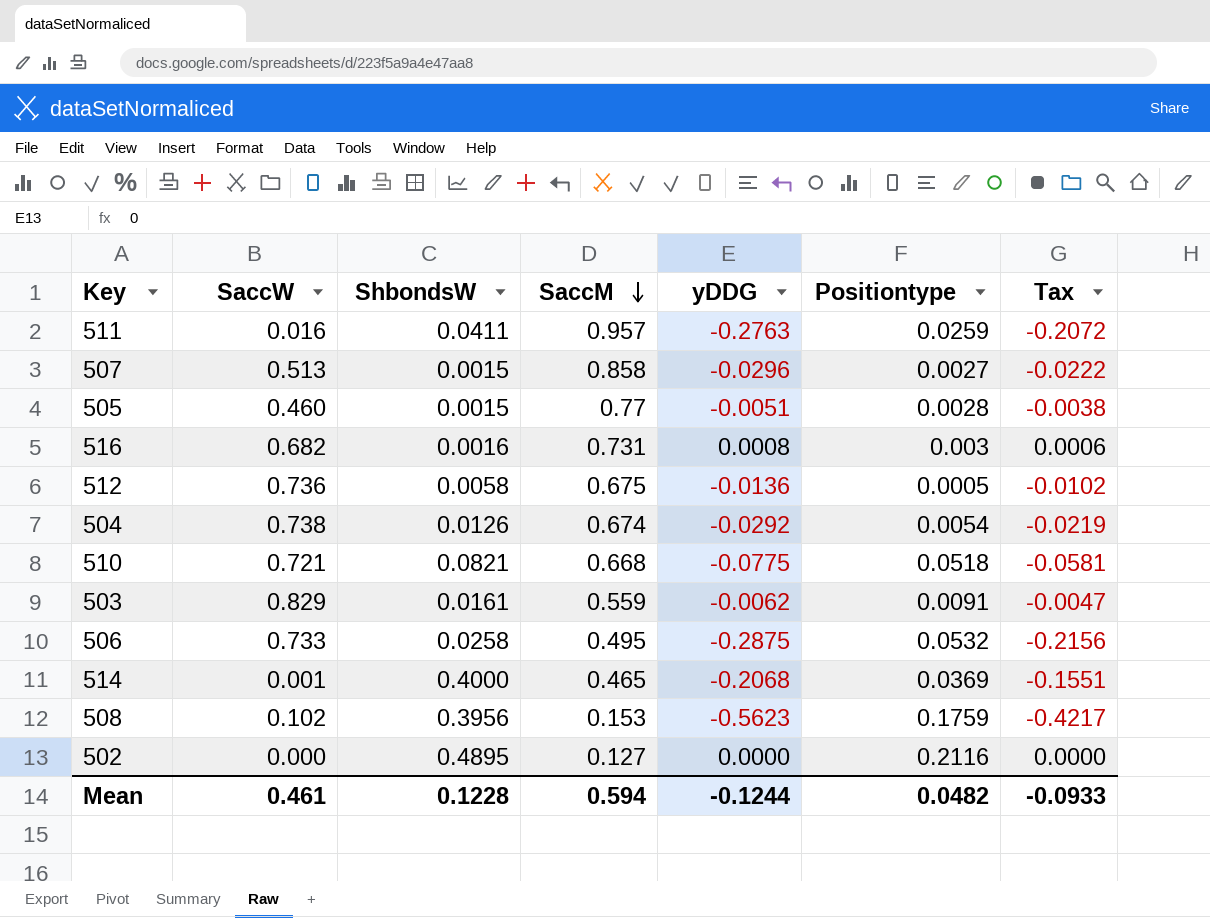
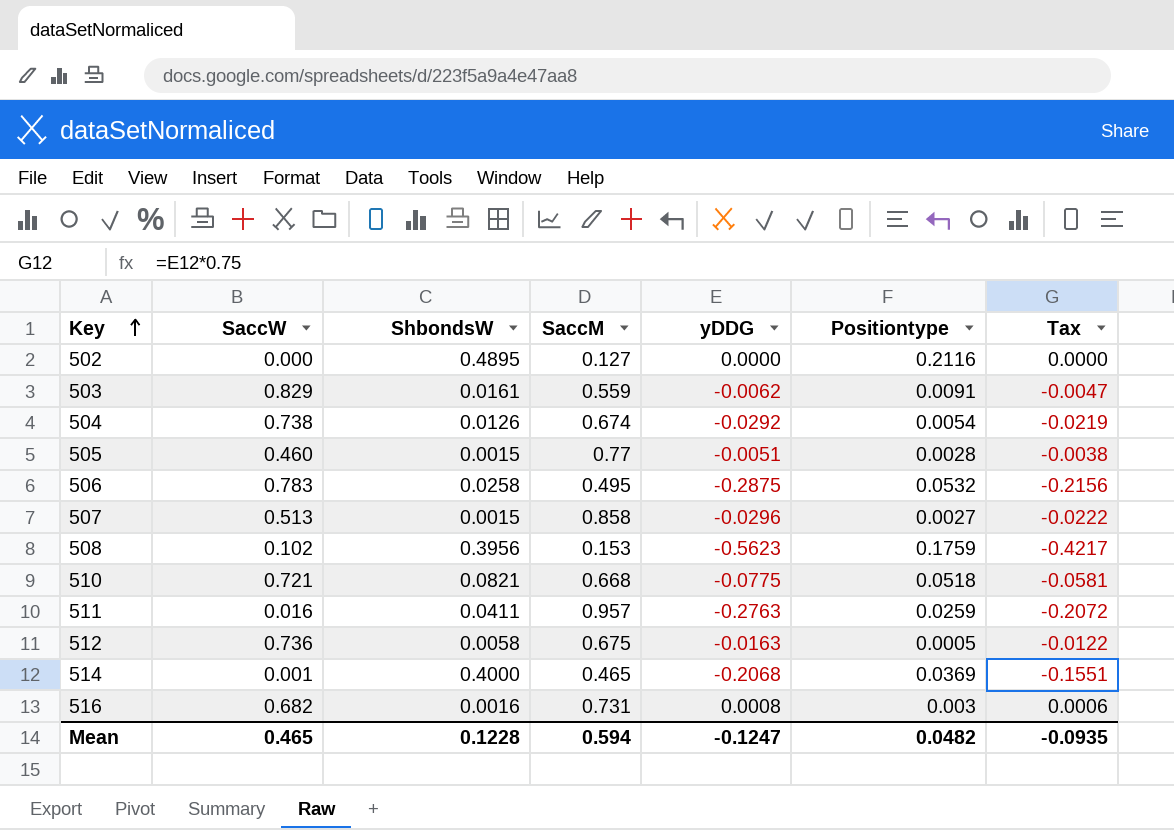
row order: SaccM descending -> Key ascending
506 | SaccW: 0.733 -> 0.783
512 | yDDG: -0.0136 -> -0.0163
512 | Tax: -0.0102 -> -0.0122
Mean | SaccW: 0.461 -> 0.465
Mean | yDDG: -0.1244 -> -0.1247
Mean | Tax: -0.0933 -> -0.0935

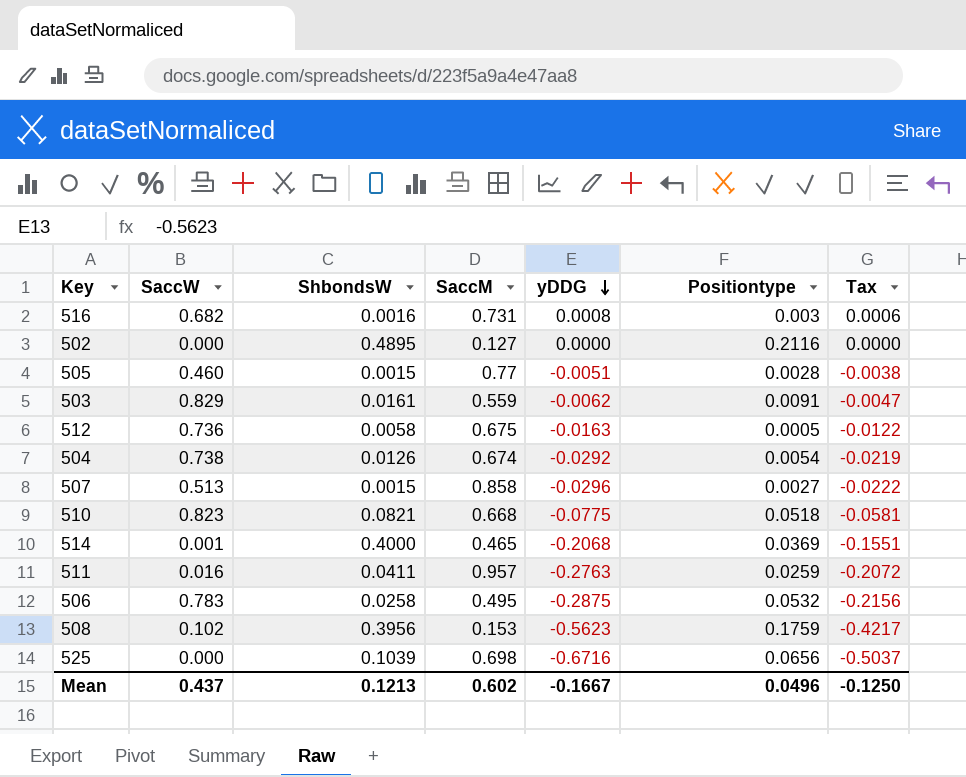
row order: Key ascending -> yDDG descending
510 | SaccW: 0.721 -> 0.823
row 525: none -> 0.000 | 0.1039 | 0.698 | -0.6716 | 0.0656 | -0.5037
Mean | SaccW: 0.465 -> 0.437
Mean | ShbondsW: 0.1228 -> 0.1213
Mean | SaccM: 0.594 -> 0.602
Mean | yDDG: -0.1247 -> -0.1667
Mean | Positiontype: 0.0482 -> 0.0496
Mean | Tax: -0.0935 -> -0.1250

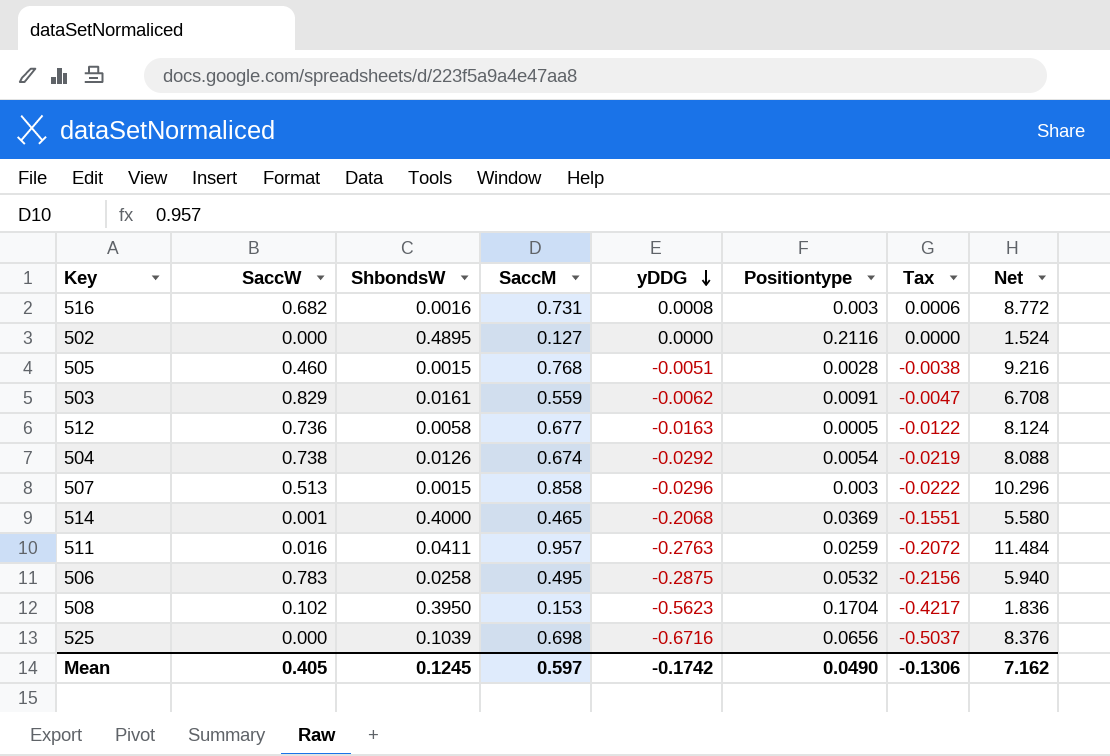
column Net | formula: none -> [SaccM] * 12
row 510: 0.823 | 0.0821 | 0.668 | -0.0775 | 0.0518 | -0.0581 -> none
505 | SaccM: 0.77 -> 0.768
512 | SaccM: 0.675 -> 0.677
507 | Positiontype: 0.0027 -> 0.003
508 | ShbondsW: 0.3956 -> 0.3950
508 | Positiontype: 0.1759 -> 0.1704
Mean | SaccW: 0.437 -> 0.405
Mean | ShbondsW: 0.1213 -> 0.1245
Mean | SaccM: 0.602 -> 0.597
Mean | yDDG: -0.1667 -> -0.1742
Mean | Positiontype: 0.0496 -> 0.0490
Mean | Tax: -0.1250 -> -0.1306

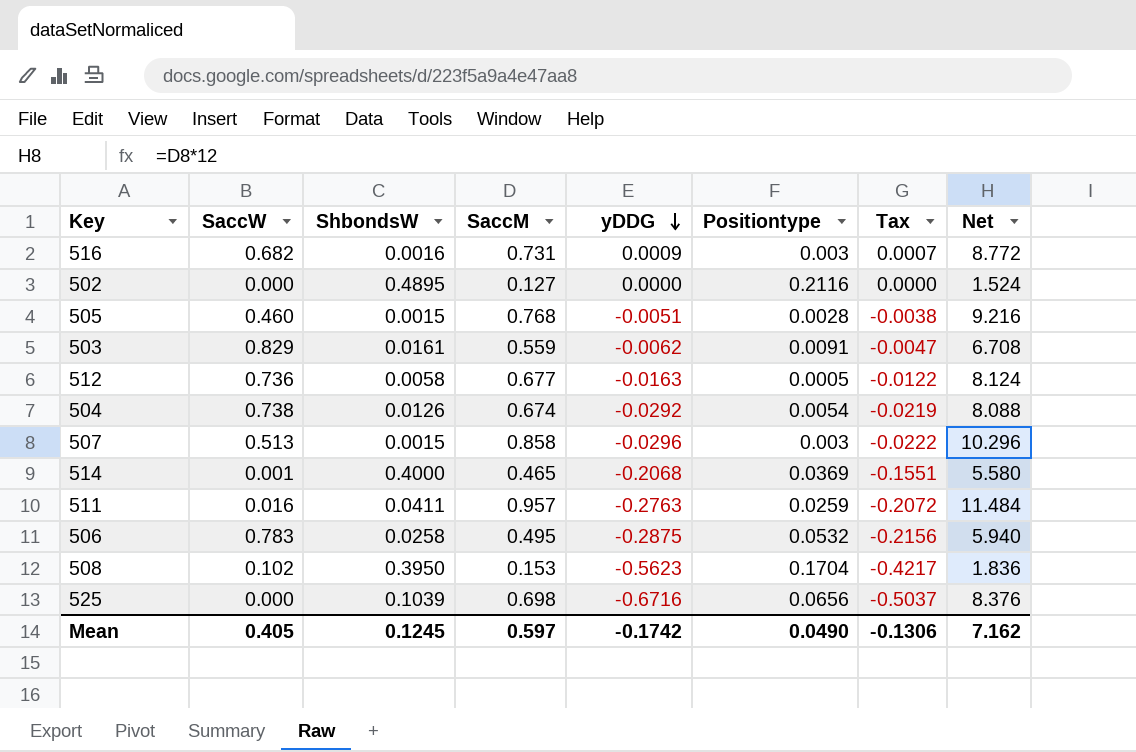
516 | yDDG: 0.0008 -> 0.0009
516 | Tax: 0.0006 -> 0.0007

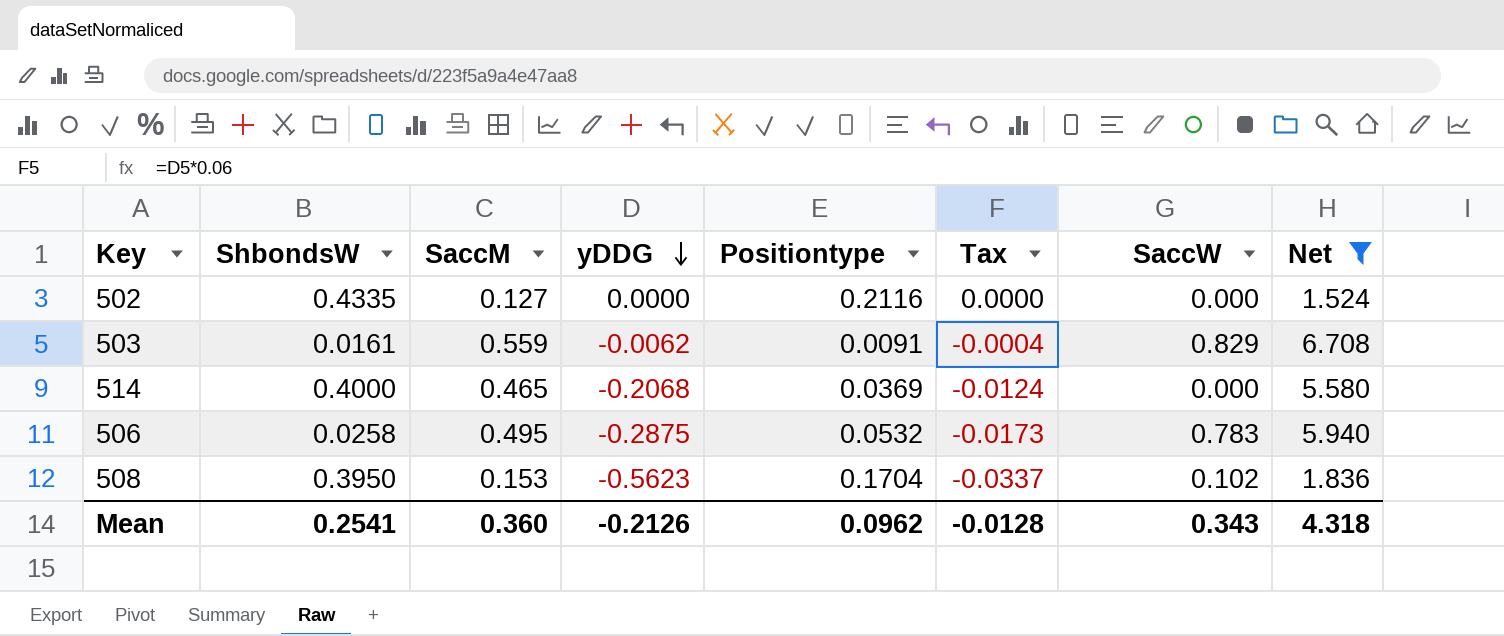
filter: none -> Net <= 6.708
column Tax | formula: [yDDG] * 0.75 -> [yDDG] * 0.06
column SaccW | position: 2 -> 7
502 | ShbondsW: 0.4895 -> 0.4335
514 | SaccW: 0.001 -> 0.000
Mean | ShbondsW: 0.1245 -> 0.2541
Mean | SaccM: 0.597 -> 0.360
Mean | yDDG: -0.1742 -> -0.2126
Mean | Positiontype: 0.0490 -> 0.0962
Mean | Tax: -0.1306 -> -0.0128
Mean | SaccW: 0.405 -> 0.343
Mean | Net: 7.162 -> 4.318

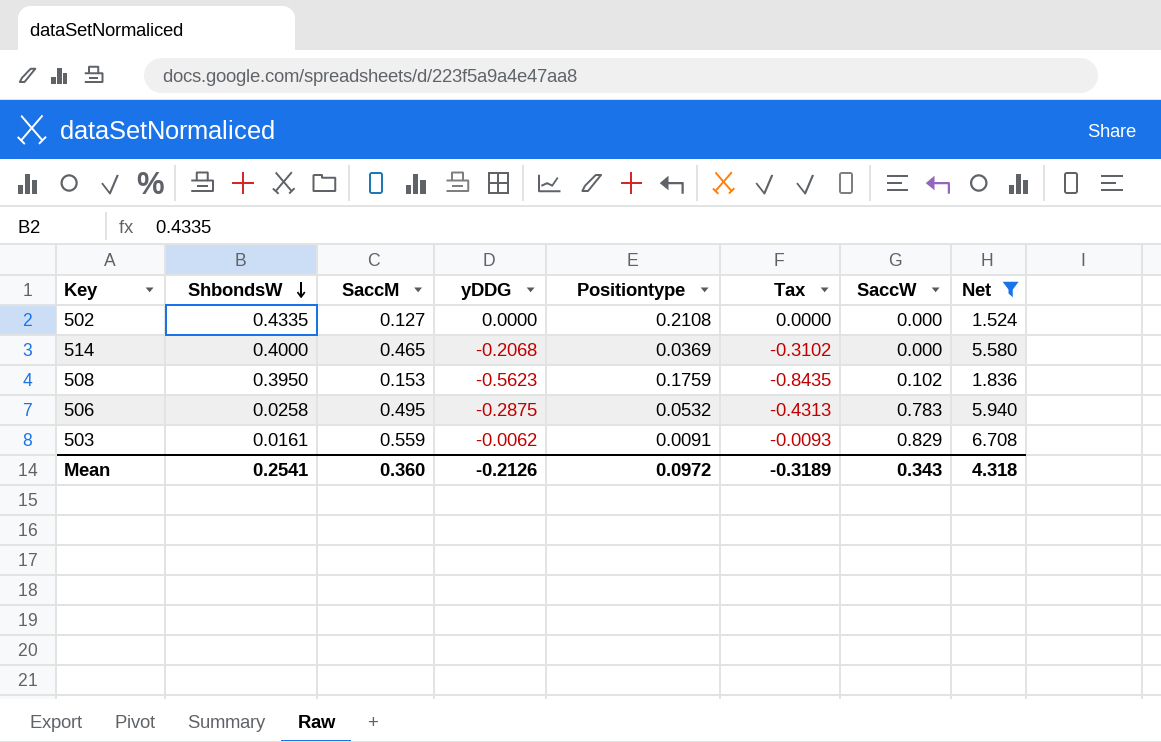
row order: yDDG descending -> ShbondsW descending
column Tax | formula: [yDDG] * 0.06 -> [yDDG] * 1.5
502 | Positiontype: 0.2116 -> 0.2108
508 | Positiontype: 0.1704 -> 0.1759
Mean | Positiontype: 0.0962 -> 0.0972
Mean | Tax: -0.0128 -> -0.3189

